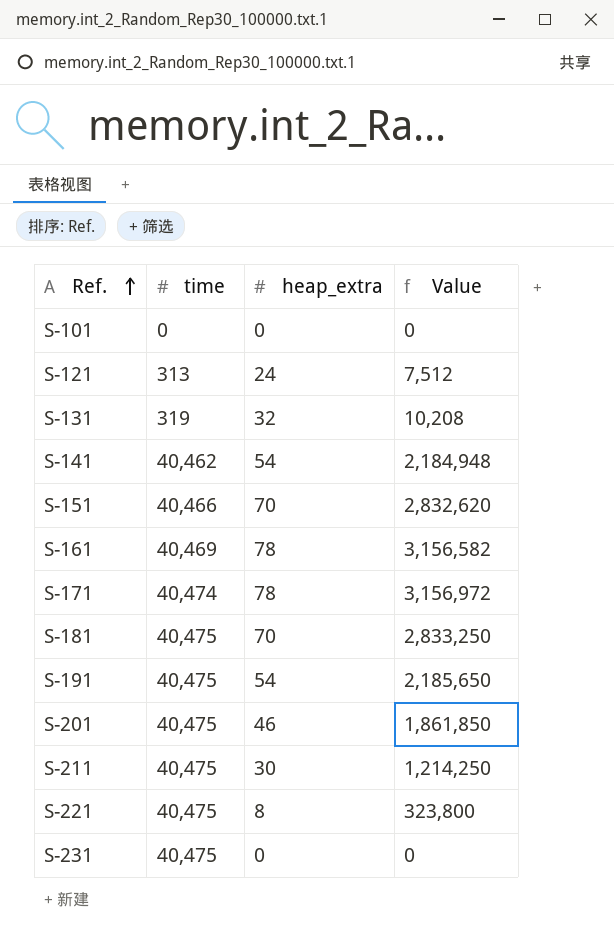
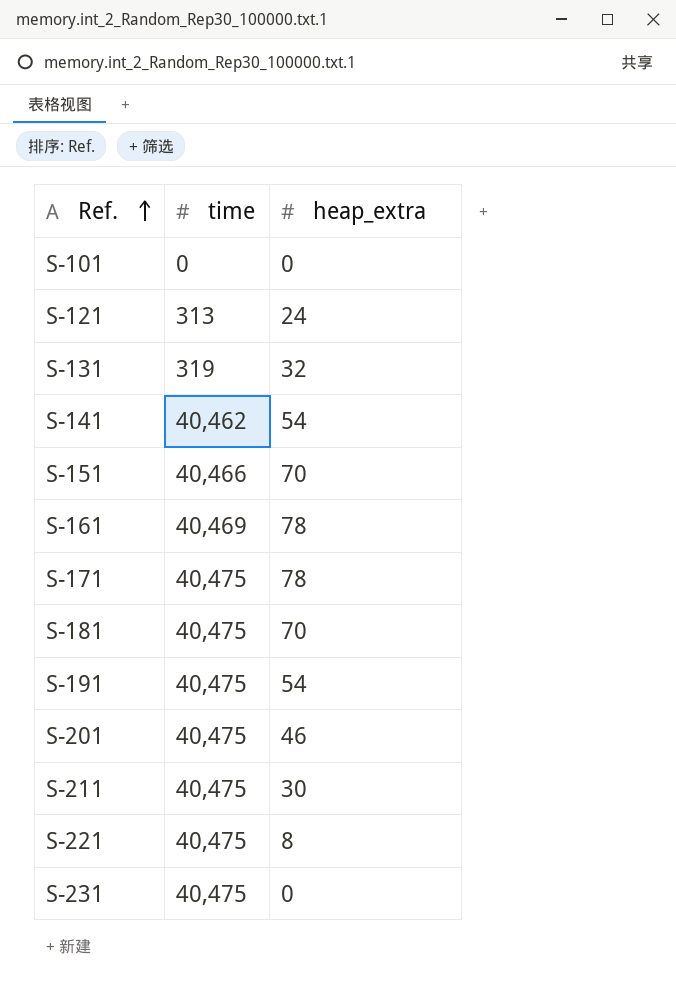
column Value | formula: [time] * [heap_extra] -> none
S-171 | time: 40,474 -> 40,475

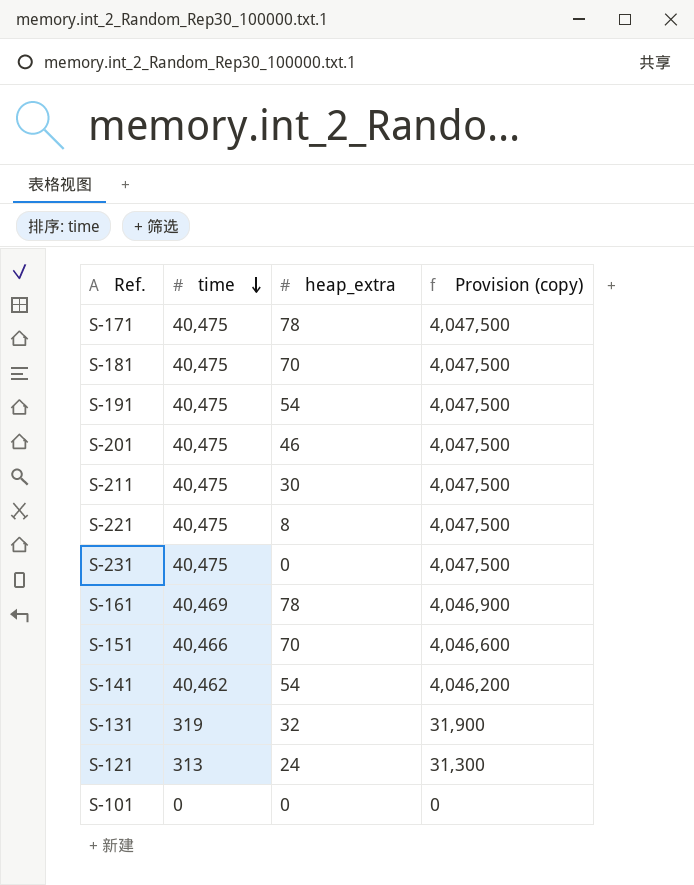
row order: Ref. ascending -> time descending
column Provision (copy) | formula: none -> [time] * 100

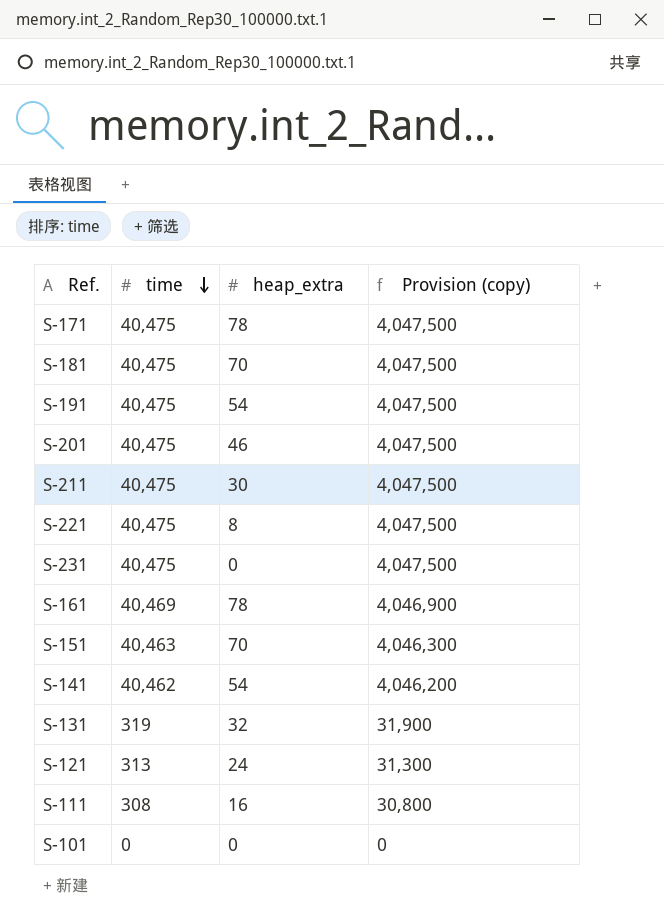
S-151 | time: 40,466 -> 40,463
S-151 | Provision (copy): 4,046,600 -> 4,046,300
row S-111: none -> 308 | 16 | 30,800

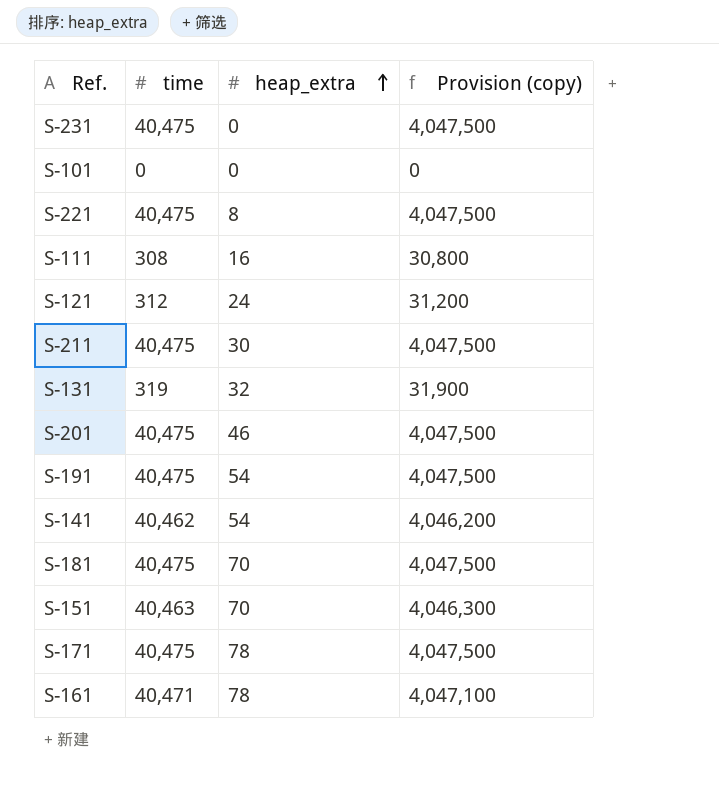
row order: time descending -> heap_extra ascending
S-121 | time: 313 -> 312
S-121 | Provision (copy): 31,300 -> 31,200
S-161 | time: 40,469 -> 40,471
S-161 | Provision (copy): 4,046,900 -> 4,047,100

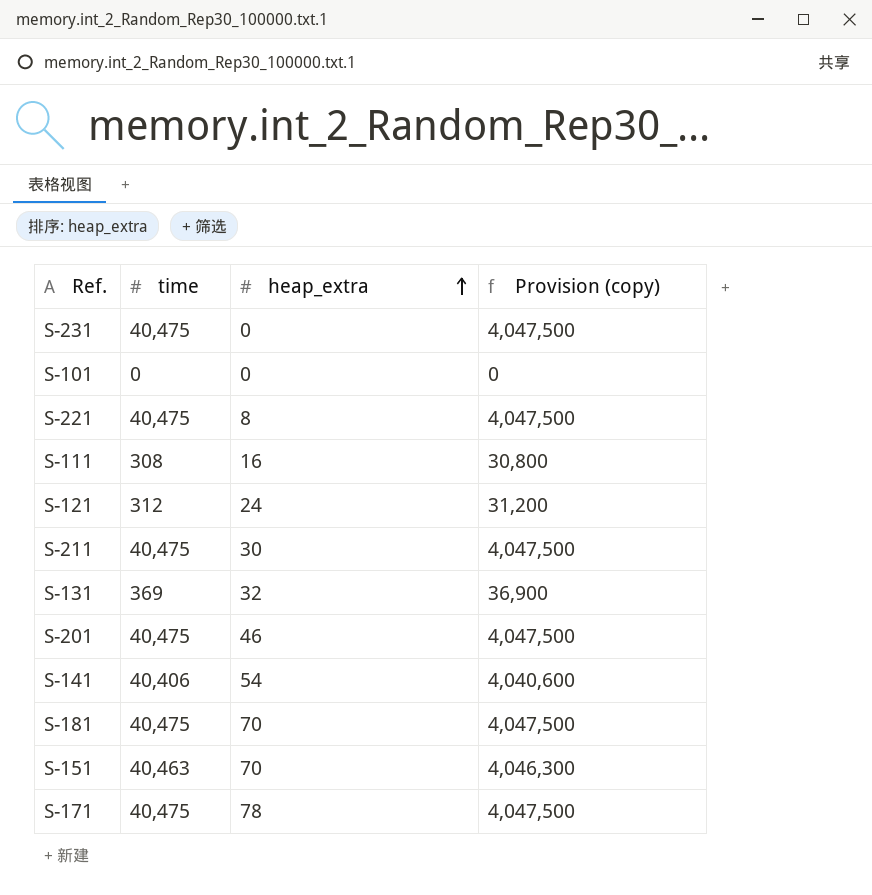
row S-191: 40,475 | 54 | 4,047,500 -> none
row S-161: 40,471 | 78 | 4,047,100 -> none
S-131 | time: 319 -> 369
S-131 | Provision (copy): 31,900 -> 36,900
S-141 | time: 40,462 -> 40,406
S-141 | Provision (copy): 4,046,200 -> 4,040,600

